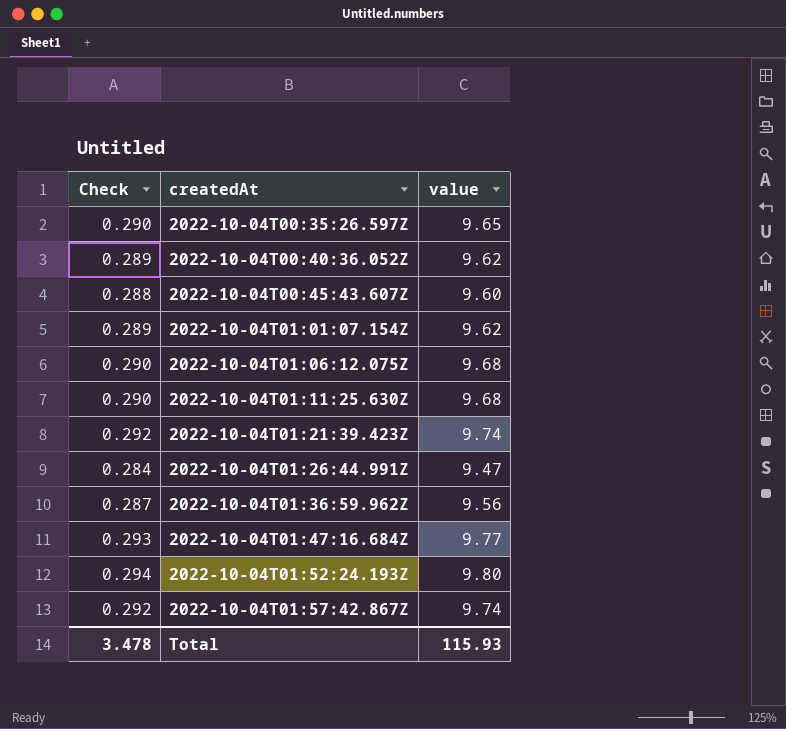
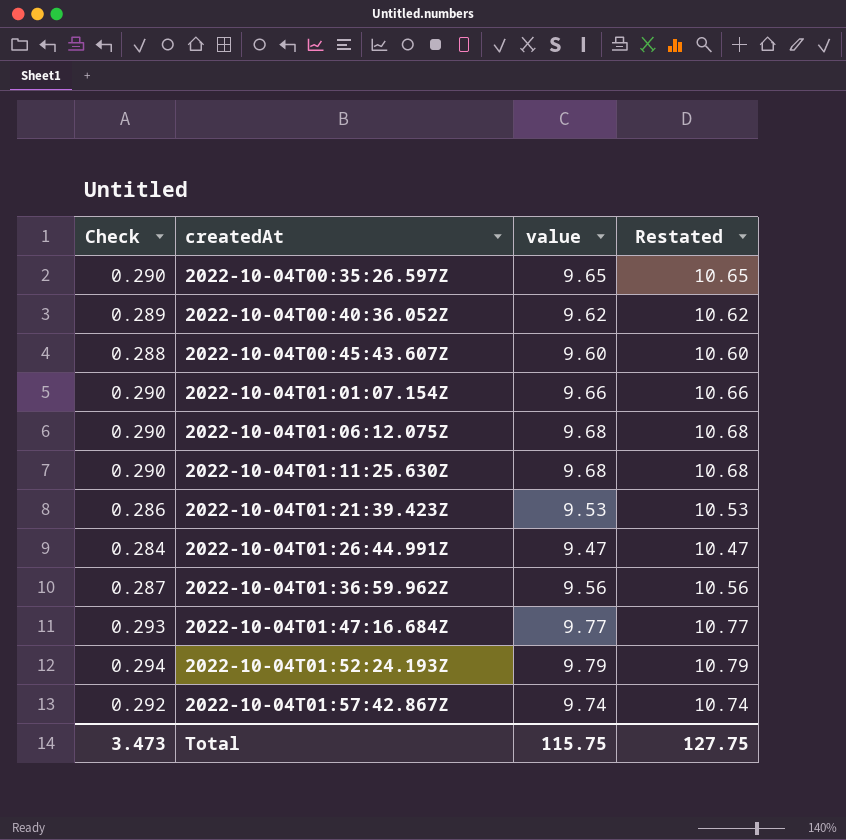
column Restated | formula: none -> [value] + 1
2022-10-04T01:01:07.154Z | Check: 0.289 -> 0.290
2022-10-04T01:01:07.154Z | value: 9.62 -> 9.66
2022-10-04T01:21:39.423Z | Check: 0.292 -> 0.286
2022-10-04T01:21:39.423Z | value: 9.74 -> 9.53
2022-10-04T01:52:24.193Z | value: 9.80 -> 9.79
Total | Check: 3.478 -> 3.473
Total | value: 115.93 -> 115.75

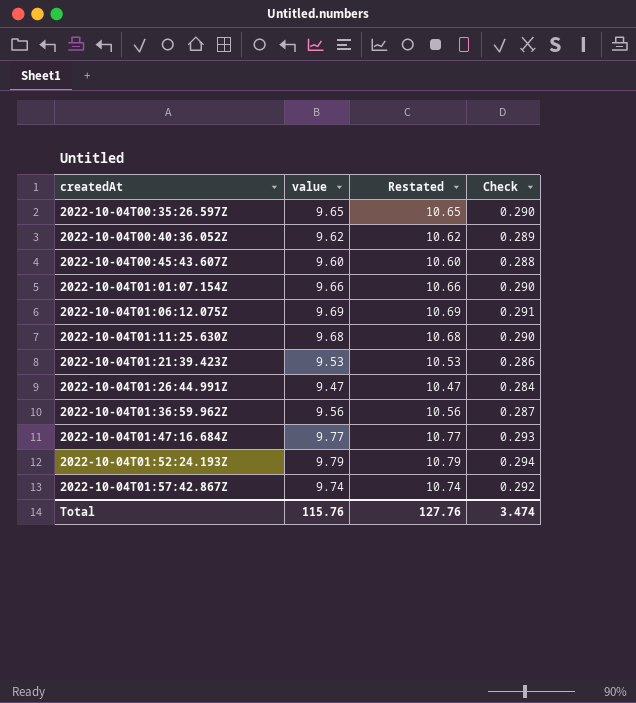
column Check | position: 1 -> 4
2022-10-04T01:06:12.075Z | value: 9.68 -> 9.69
2022-10-04T01:06:12.075Z | Restated: 10.68 -> 10.69
2022-10-04T01:06:12.075Z | Check: 0.290 -> 0.291
Total | value: 115.75 -> 115.76
Total | Restated: 127.75 -> 127.76
Total | Check: 3.473 -> 3.474

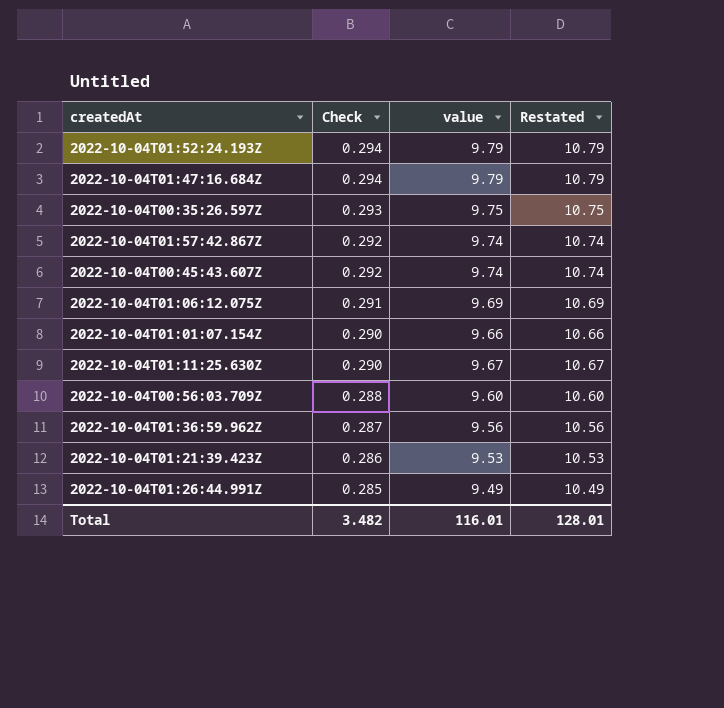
row order: createdAt ascending -> Check descending
column Check | position: 4 -> 2
row 2022-10-04T00:40:36.052Z: 9.62 | 10.62 | 0.289 -> none
2022-10-04T01:47:16.684Z | Check: 0.293 -> 0.294
2022-10-04T01:47:16.684Z | value: 9.77 -> 9.79
2022-10-04T01:47:16.684Z | Restated: 10.77 -> 10.79
2022-10-04T00:35:26.597Z | Check: 0.290 -> 0.293
2022-10-04T00:35:26.597Z | value: 9.65 -> 9.75
2022-10-04T00:35:26.597Z | Restated: 10.65 -> 10.75
2022-10-04T00:45:43.607Z | Check: 0.288 -> 0.292
2022-10-04T00:45:43.607Z | value: 9.60 -> 9.74
2022-10-04T00:45:43.607Z | Restated: 10.60 -> 10.74
2022-10-04T01:11:25.630Z | value: 9.68 -> 9.67
2022-10-04T01:11:25.630Z | Restated: 10.68 -> 10.67
row 2022-10-04T00:56:03.709Z: none -> 0.288 | 9.60 | 10.60
2022-10-04T01:26:44.991Z | Check: 0.284 -> 0.285
2022-10-04T01:26:44.991Z | value: 9.47 -> 9.49
2022-10-04T01:26:44.991Z | Restated: 10.47 -> 10.49
Total | Check: 3.474 -> 3.482
Total | value: 115.76 -> 116.01
Total | Restated: 127.76 -> 128.01

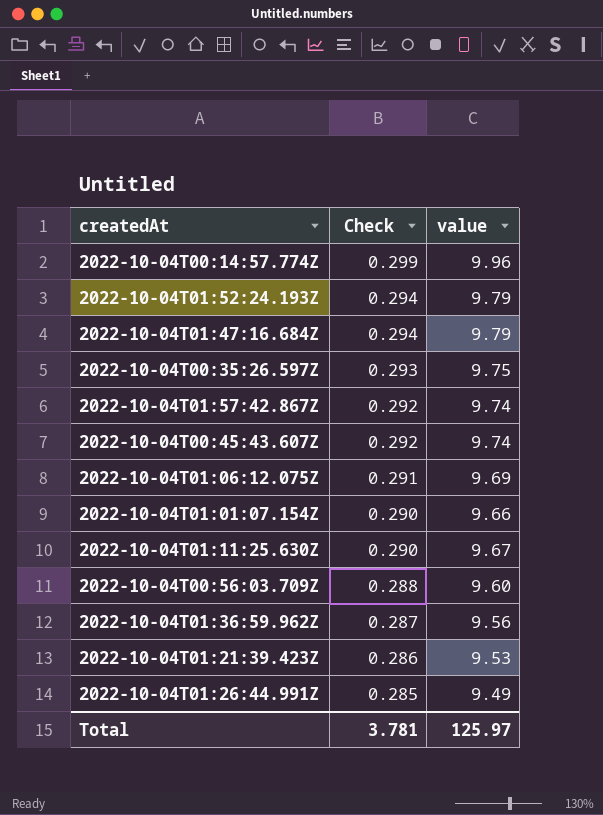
column Restated | formula: [value] + 1 -> none
row 2022-10-04T00:14:57.774Z: none -> 0.299 | 9.96
Total | Check: 3.482 -> 3.781
Total | value: 116.01 -> 125.97

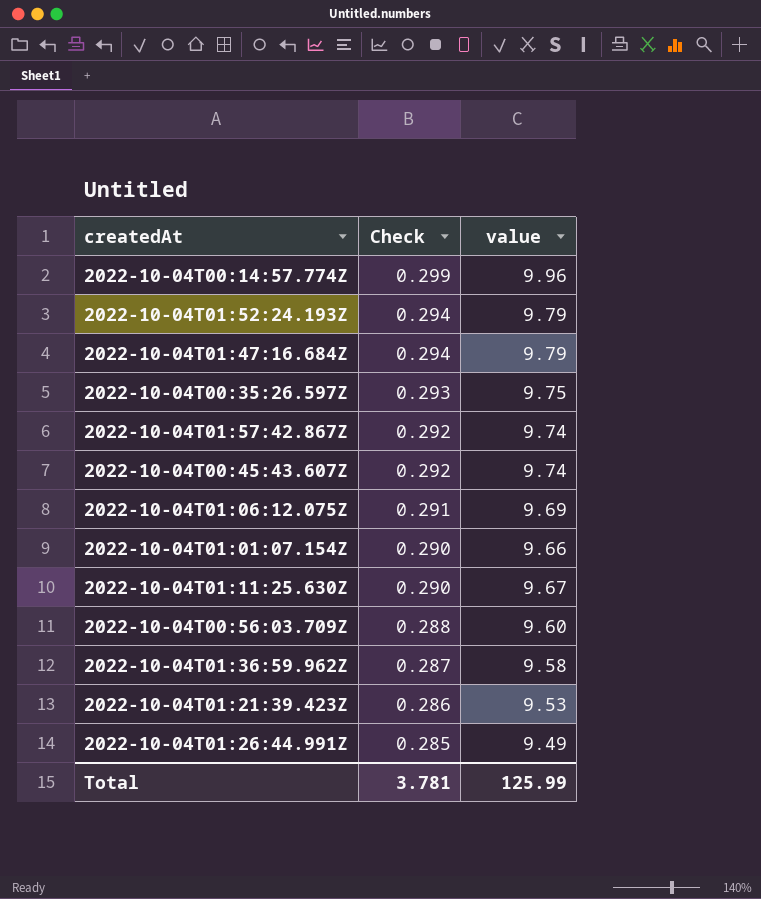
2022-10-04T01:36:59.962Z | value: 9.56 -> 9.58
Total | value: 125.97 -> 125.99

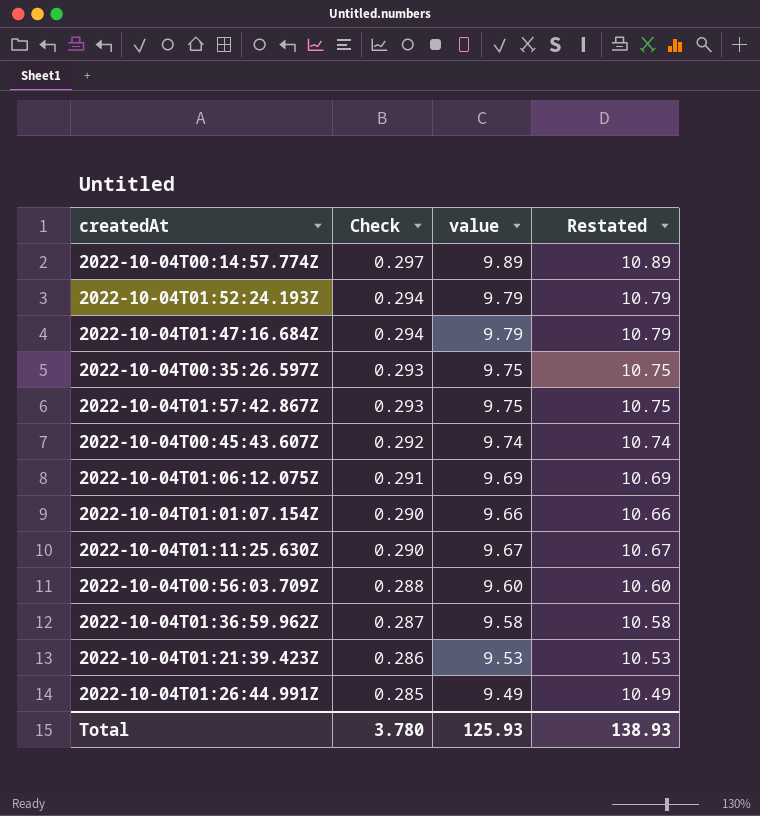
column Restated | formula: none -> [value] + 1
2022-10-04T00:14:57.774Z | Check: 0.299 -> 0.297
2022-10-04T00:14:57.774Z | value: 9.96 -> 9.89
2022-10-04T01:57:42.867Z | Check: 0.292 -> 0.293
2022-10-04T01:57:42.867Z | value: 9.74 -> 9.75
Total | Check: 3.781 -> 3.780
Total | value: 125.99 -> 125.93

